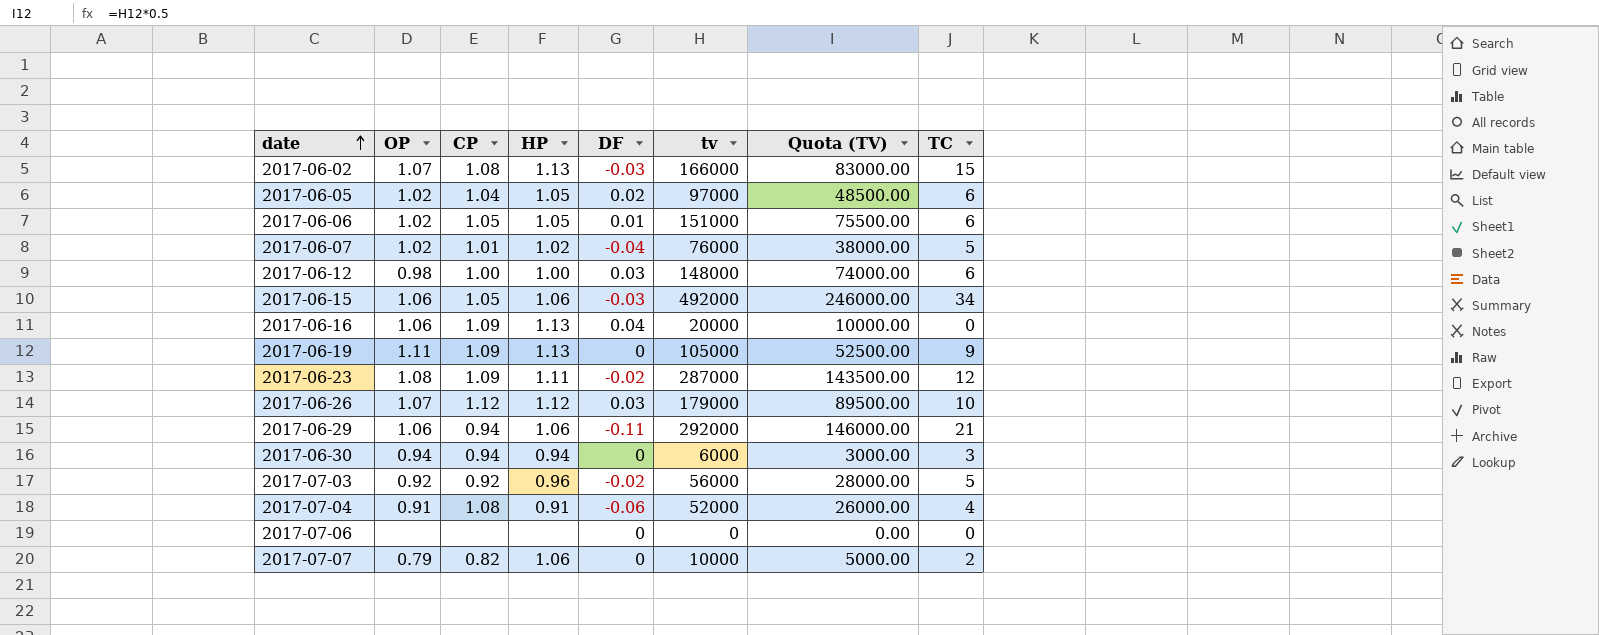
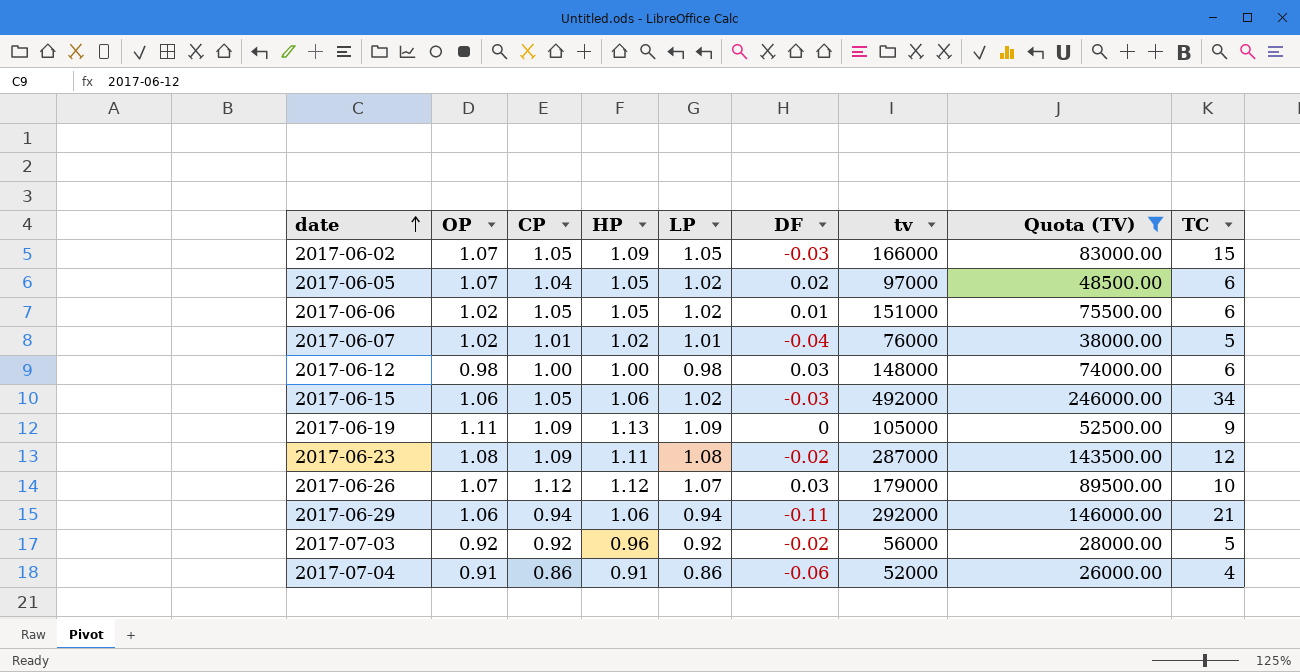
filter: none -> Quota (TV) >= 26000.00
column LP | position: none -> 5
2017-06-02 | CP: 1.08 -> 1.05
2017-06-02 | HP: 1.13 -> 1.09
2017-06-05 | OP: 1.02 -> 1.07
2017-07-04 | CP: 1.08 -> 0.86

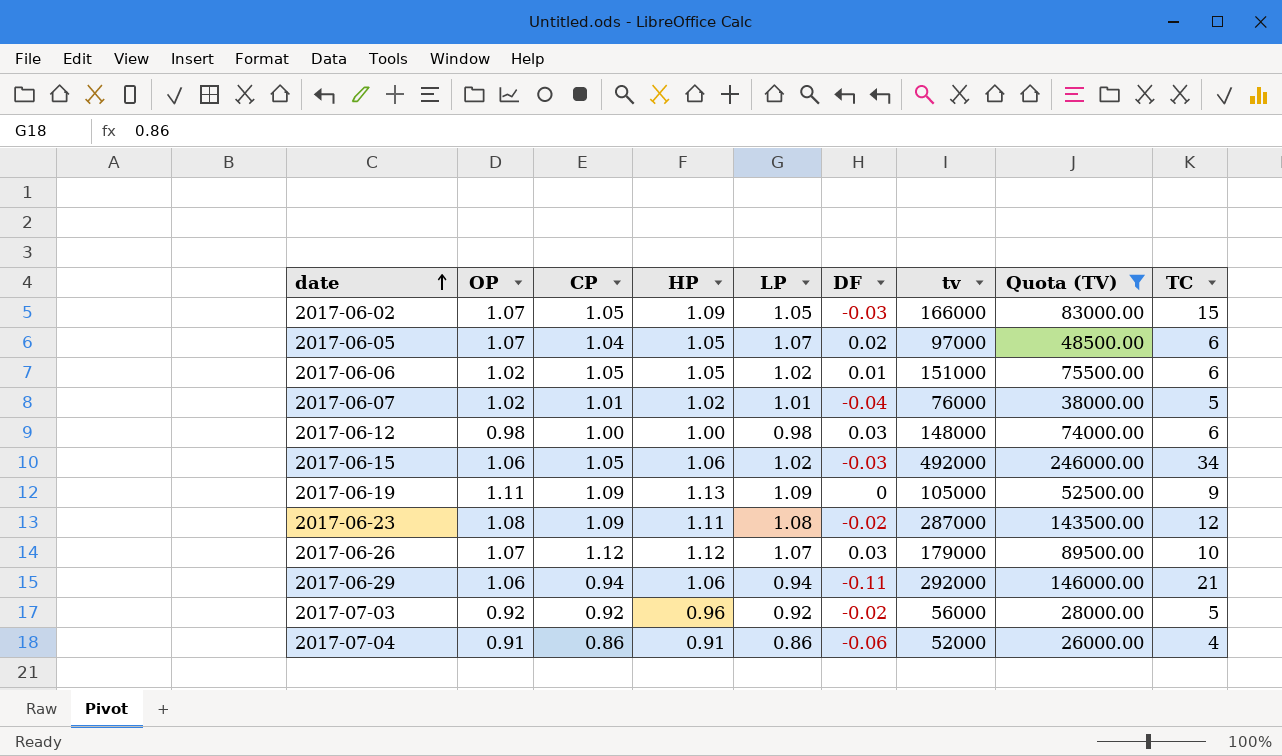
2017-06-05 | LP: 1.02 -> 1.07

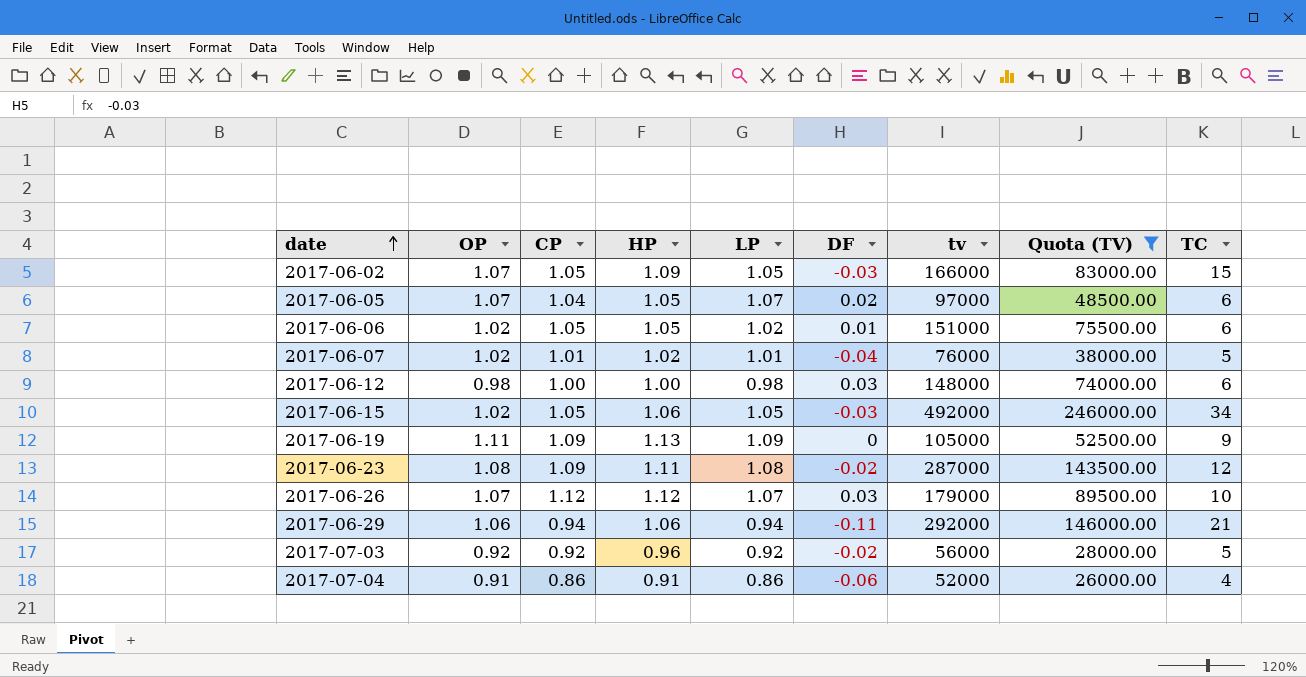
2017-06-15 | OP: 1.06 -> 1.02
2017-06-15 | LP: 1.02 -> 1.05

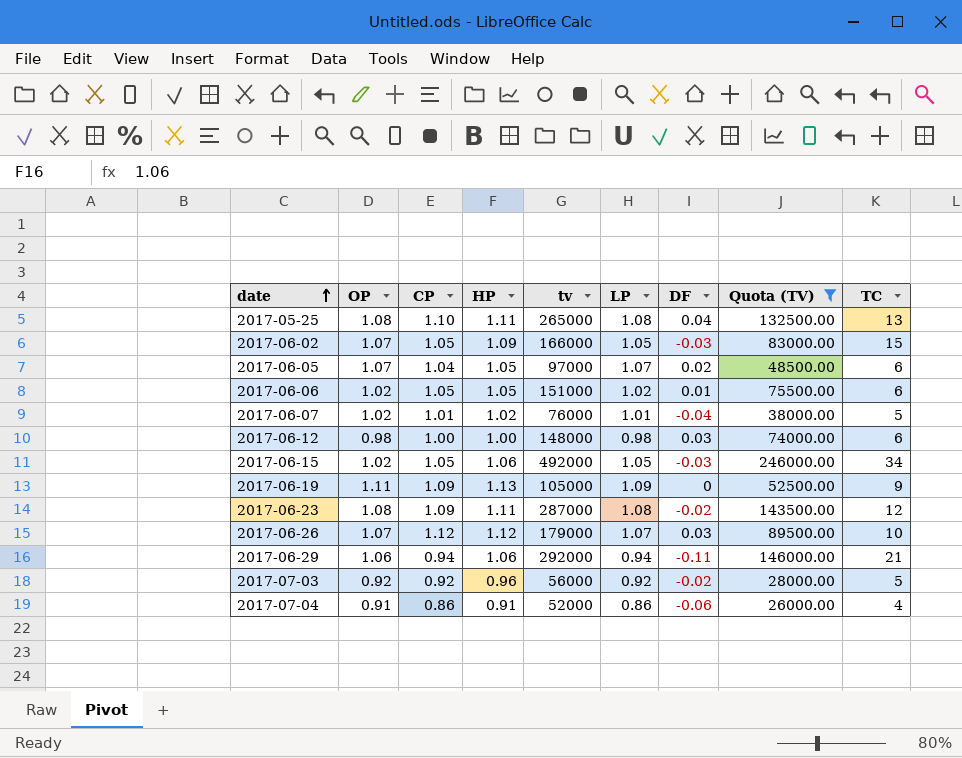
column tv | position: 7 -> 5
row 2017-05-25: none -> 1.08 | 1.10 | 1.11 | 265000 | 1.08 | 0.04 | 132500.00 | 13

